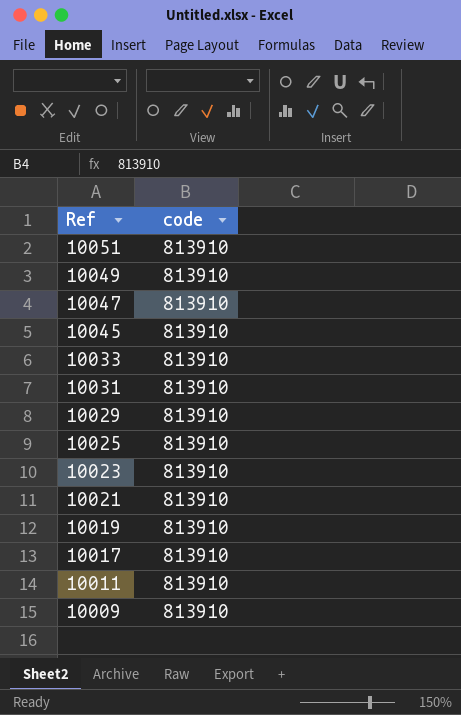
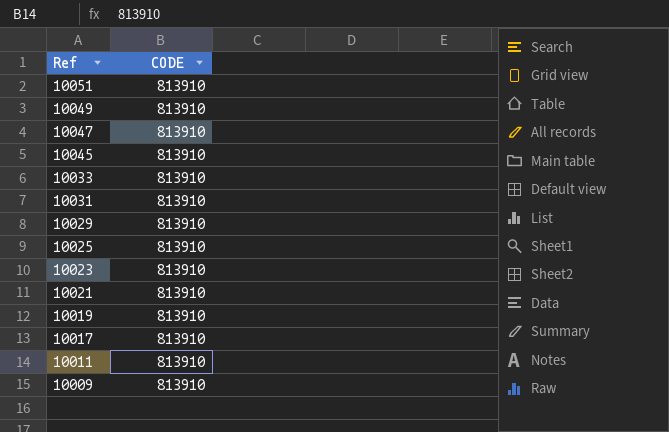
column name: code -> CODE

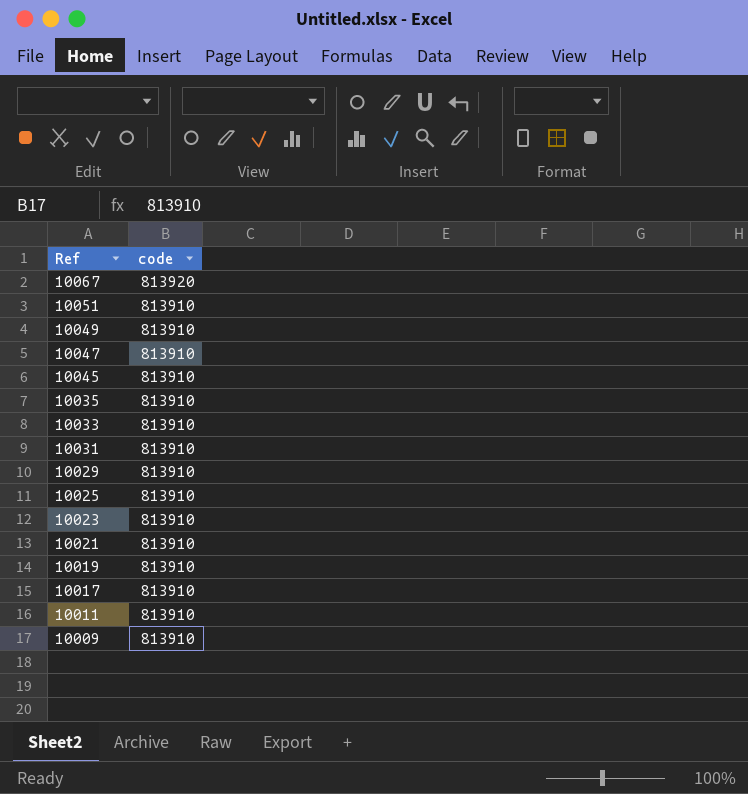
column name: CODE -> code
row 10067: none -> 813920
row 10035: none -> 813910

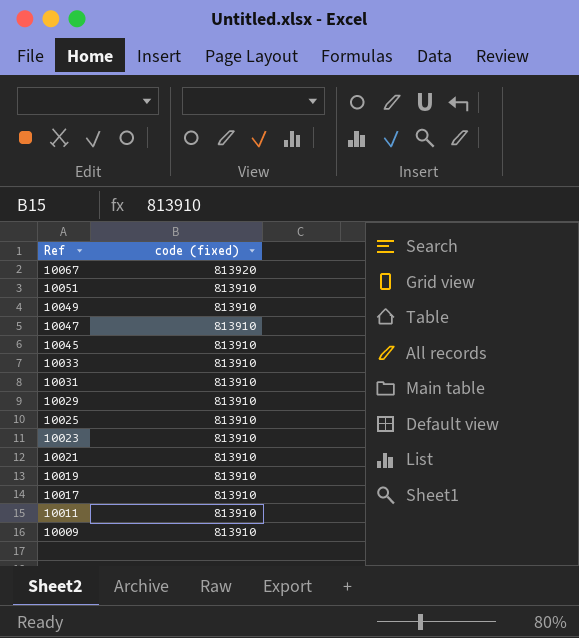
column name: code -> code (fixed)
row 10035: 813910 -> none

